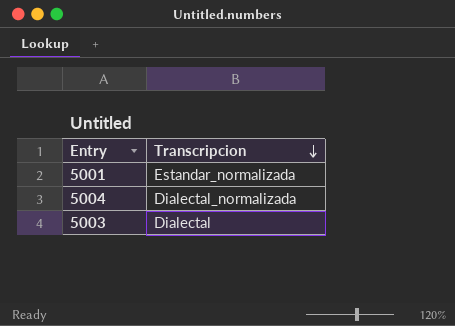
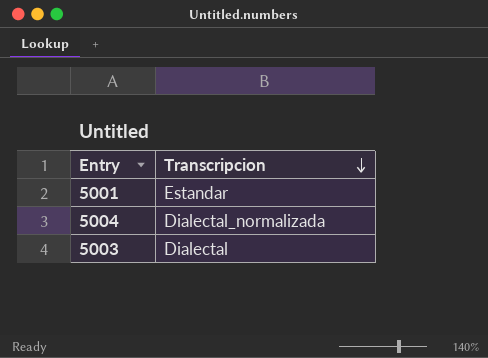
5001 | Transcripcion: Estandar_normalizada -> Estandar

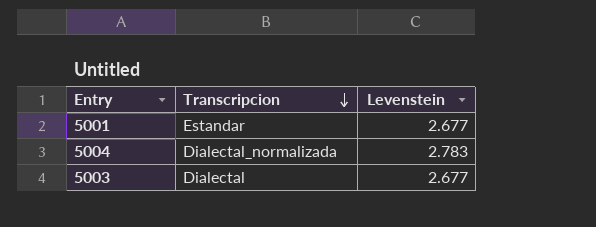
column Levenstein | position: none -> 3

